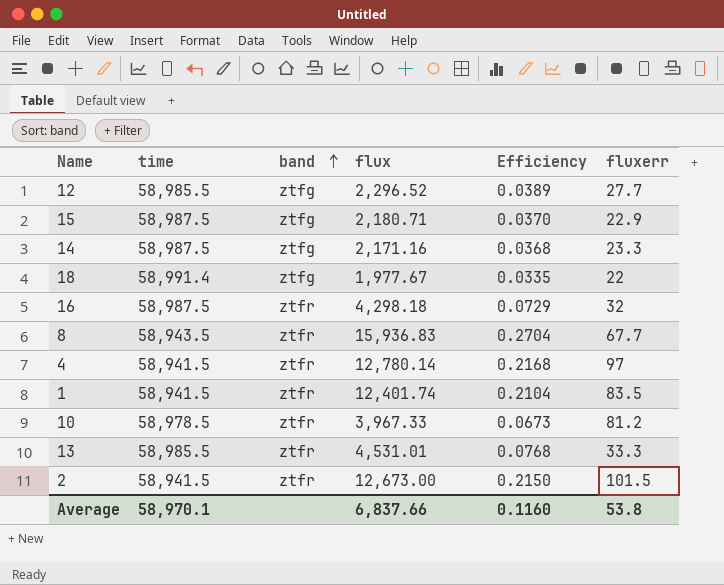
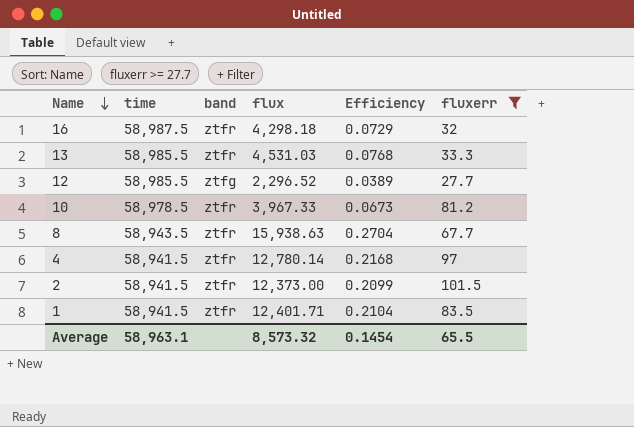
filter: none -> fluxerr >= 27.7
row order: band ascending -> Name descending
13 | flux: 4,531.01 -> 4,531.03
8 | flux: 15,936.83 -> 15,938.63
2 | flux: 12,673.00 -> 12,373.00
2 | Efficiency: 0.2150 -> 0.2099
1 | flux: 12,401.74 -> 12,401.71
Average | time: 58,970.1 -> 58,963.1
Average | flux: 6,837.66 -> 8,573.32
Average | Efficiency: 0.1160 -> 0.1454
Average | fluxerr: 53.8 -> 65.5

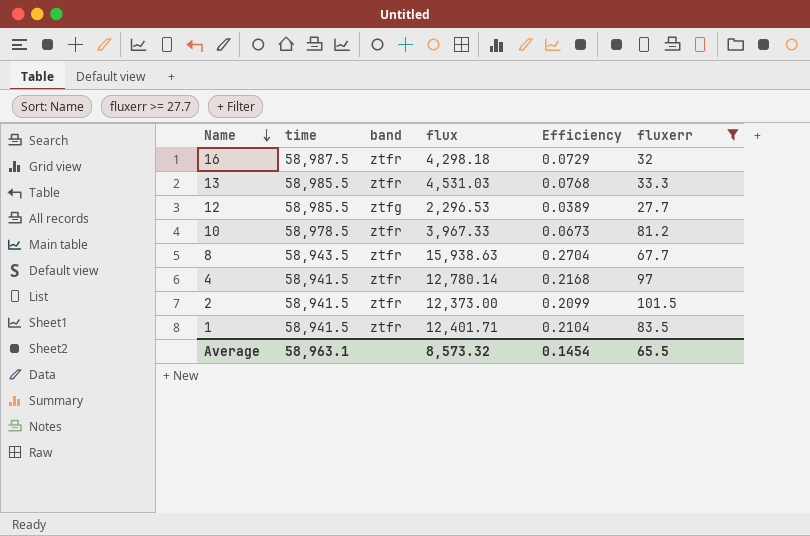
12 | flux: 2,296.52 -> 2,296.53

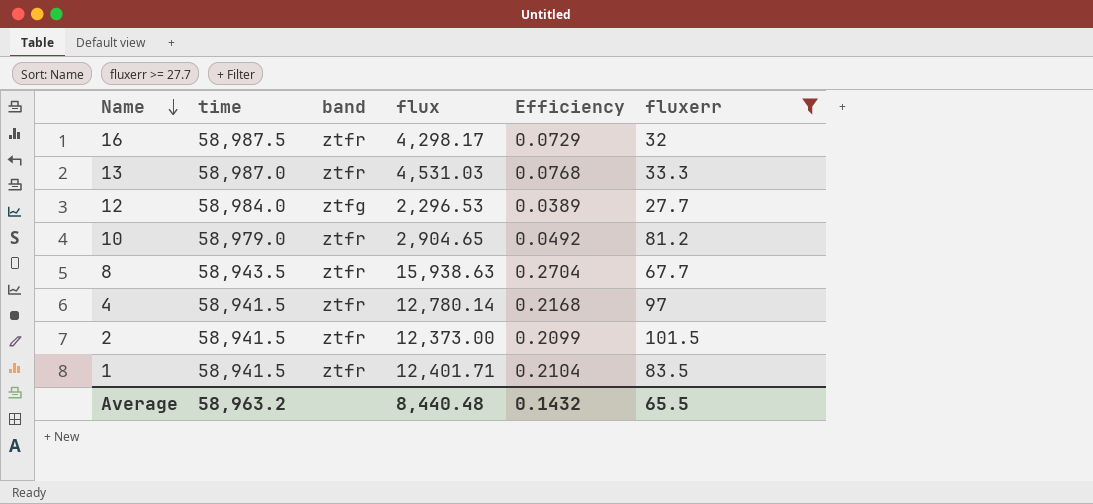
16 | flux: 4,298.18 -> 4,298.17
13 | time: 58,985.5 -> 58,987.0
12 | time: 58,985.5 -> 58,984.0
10 | time: 58,978.5 -> 58,979.0
10 | flux: 3,967.33 -> 2,904.65
10 | Efficiency: 0.0673 -> 0.0492
Average | time: 58,963.1 -> 58,963.2
Average | flux: 8,573.32 -> 8,440.48
Average | Efficiency: 0.1454 -> 0.1432

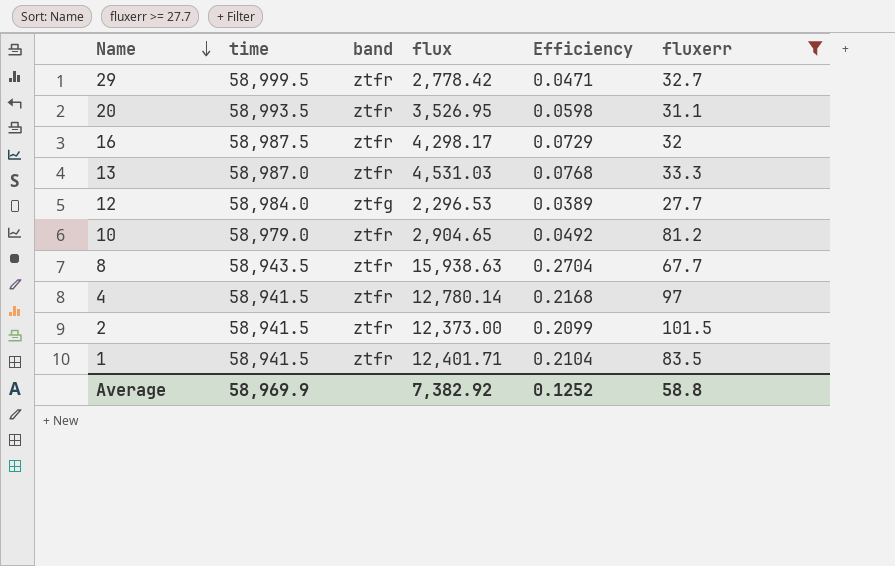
row 29: none -> 58,999.5 | ztfr | 2,778.42 | 0.0471 | 32.7
row 20: none -> 58,993.5 | ztfr | 3,526.95 | 0.0598 | 31.1
Average | time: 58,963.2 -> 58,969.9
Average | flux: 8,440.48 -> 7,382.92
Average | Efficiency: 0.1432 -> 0.1252
Average | fluxerr: 65.5 -> 58.8

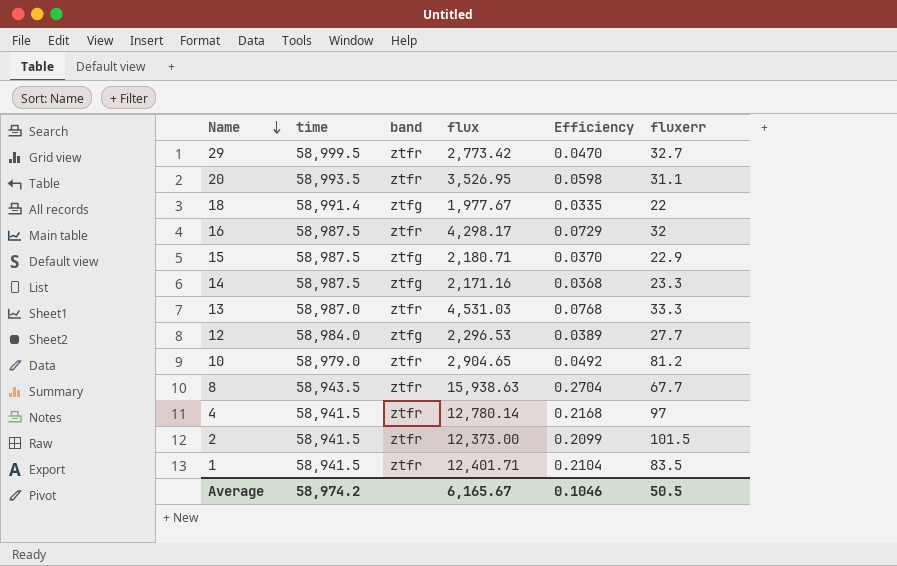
filter: fluxerr >= 27.7 -> none
29 | flux: 2,778.42 -> 2,773.42
29 | Efficiency: 0.0471 -> 0.0470
Average | time: 58,969.9 -> 58,974.2
Average | flux: 7,382.92 -> 6,165.67
Average | Efficiency: 0.1252 -> 0.1046
Average | fluxerr: 58.8 -> 50.5

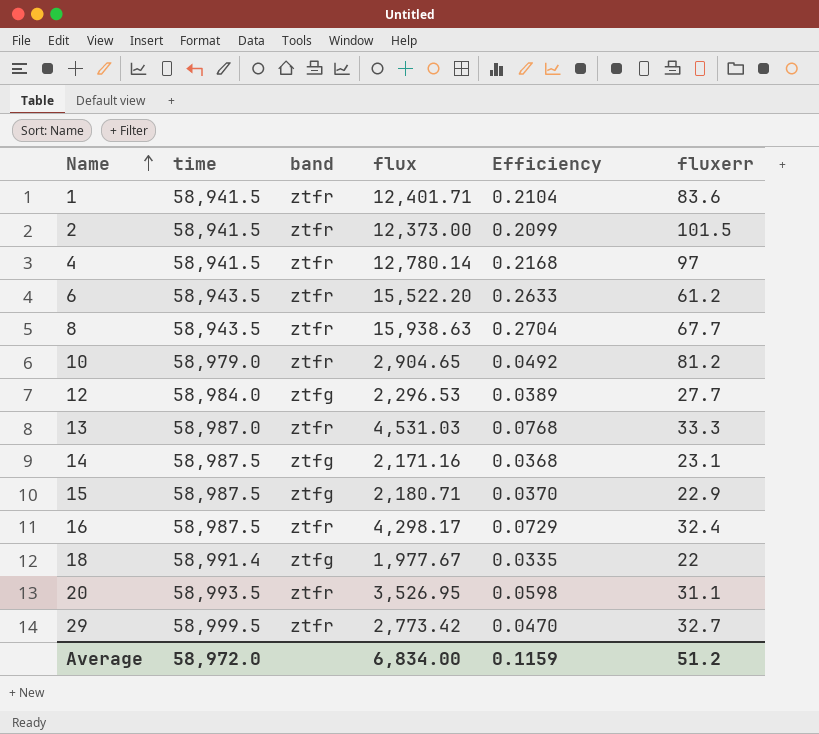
row order: Name descending -> Name ascending
1 | fluxerr: 83.5 -> 83.6
row 6: none -> 58,943.5 | ztfr | 15,522.20 | 0.2633 | 61.2
14 | fluxerr: 23.3 -> 23.1
16 | fluxerr: 32 -> 32.4
Average | time: 58,974.2 -> 58,972.0
Average | flux: 6,165.67 -> 6,834.00
Average | Efficiency: 0.1046 -> 0.1159
Average | fluxerr: 50.5 -> 51.2

